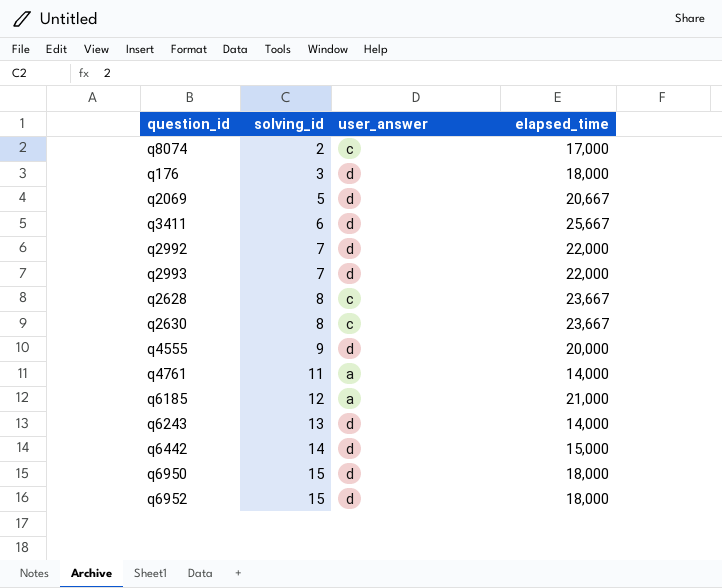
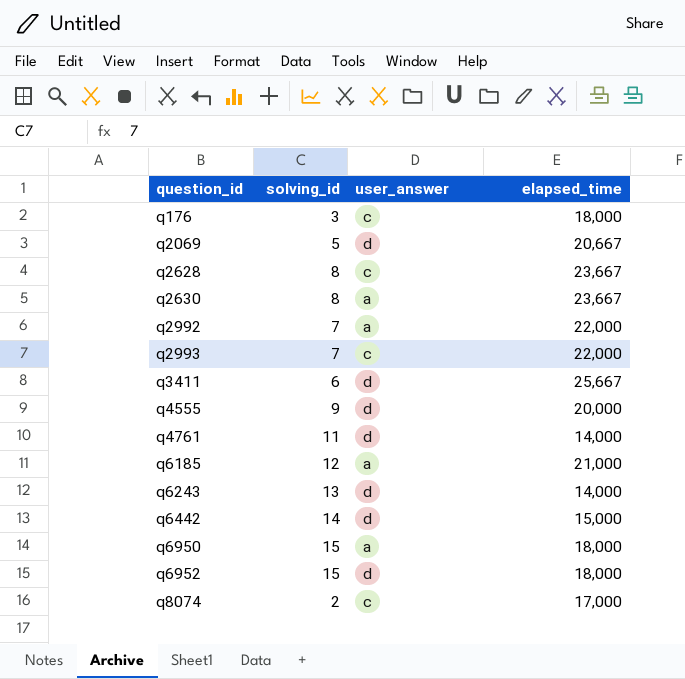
row order: solving_id ascending -> question_id ascending
q176 | user_answer: d -> c
q2630 | user_answer: c -> a
q2992 | user_answer: d -> a
q2993 | user_answer: d -> c
q4761 | user_answer: a -> d
q6950 | user_answer: d -> a

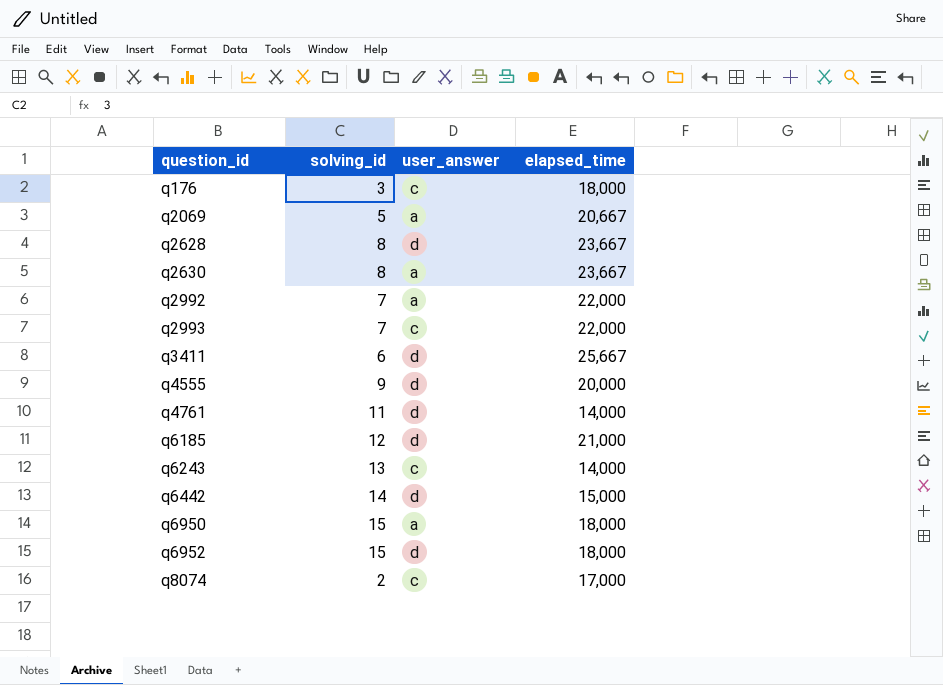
q2069 | user_answer: d -> a
q2628 | user_answer: c -> d
q6185 | user_answer: a -> d
q6243 | user_answer: d -> c

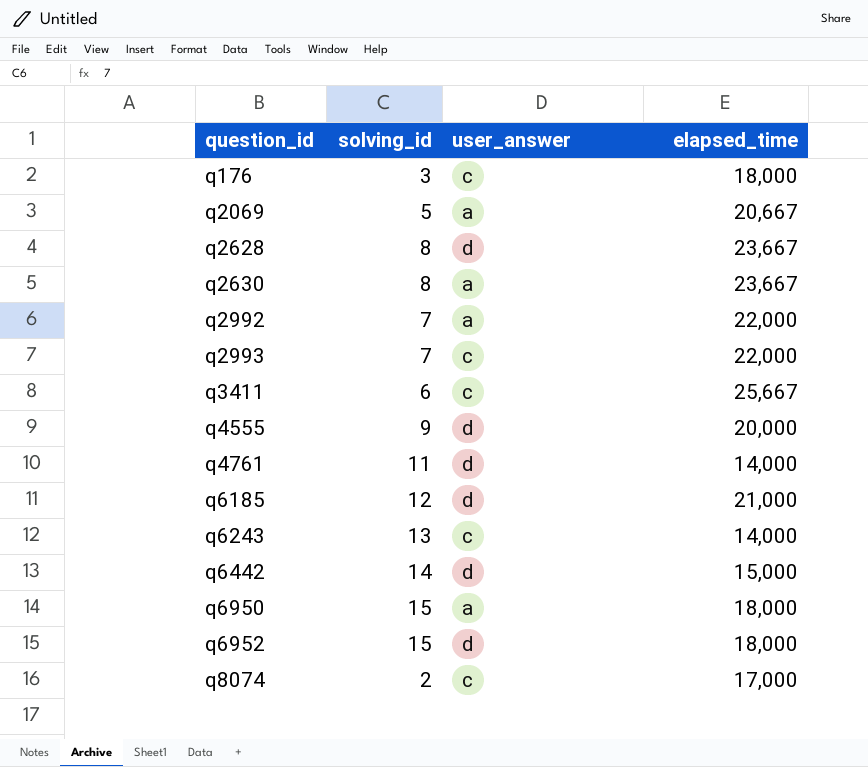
q3411 | user_answer: d -> c

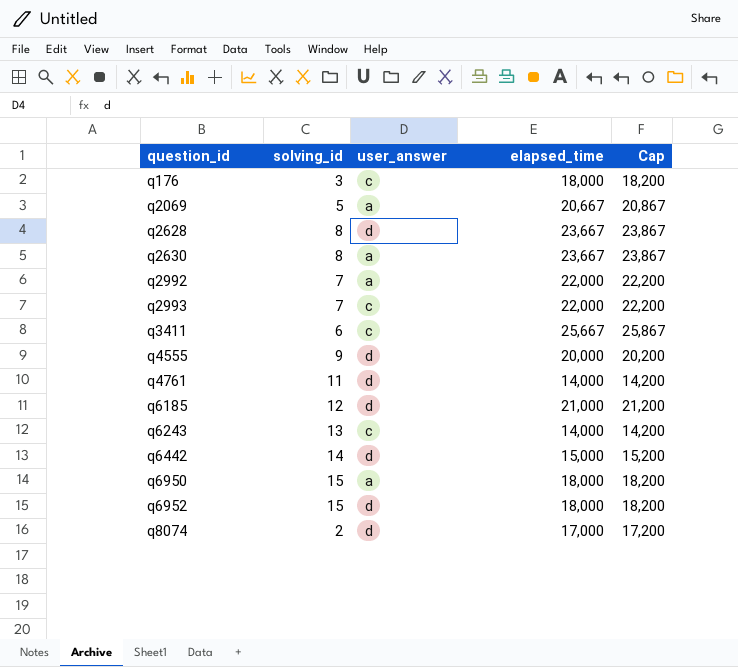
column Cap | formula: none -> [elapsed_time] + 200
q8074 | user_answer: c -> d

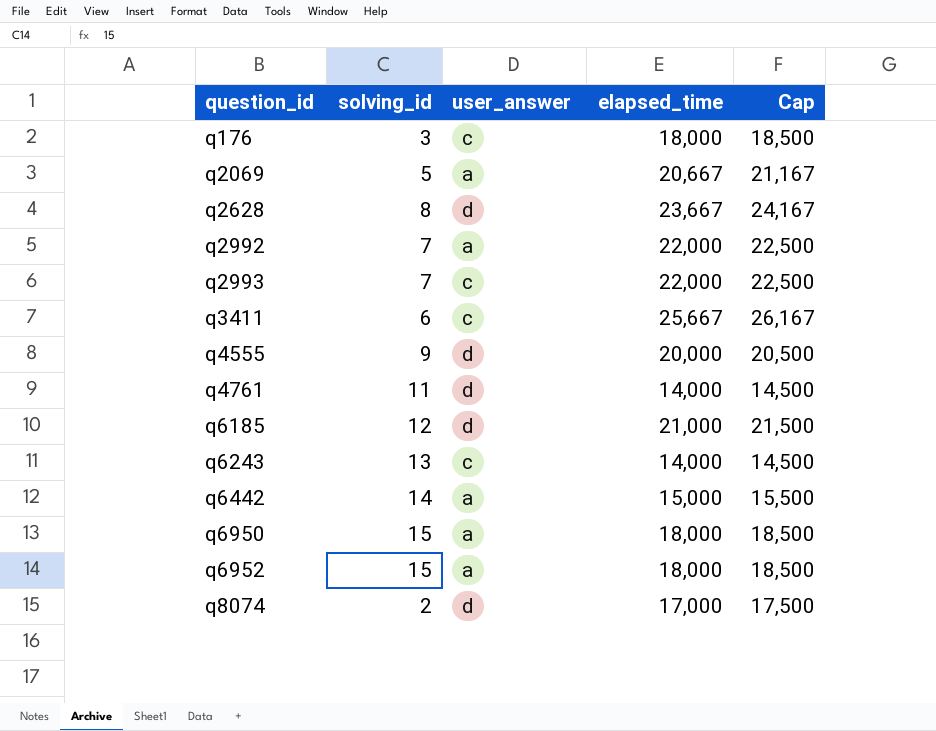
column Cap | formula: [elapsed_time] + 200 -> [elapsed_time] + 500
row q2630: 8 | a | 23,667 | 23,867 -> none
q6442 | user_answer: d -> a
q6952 | user_answer: d -> a

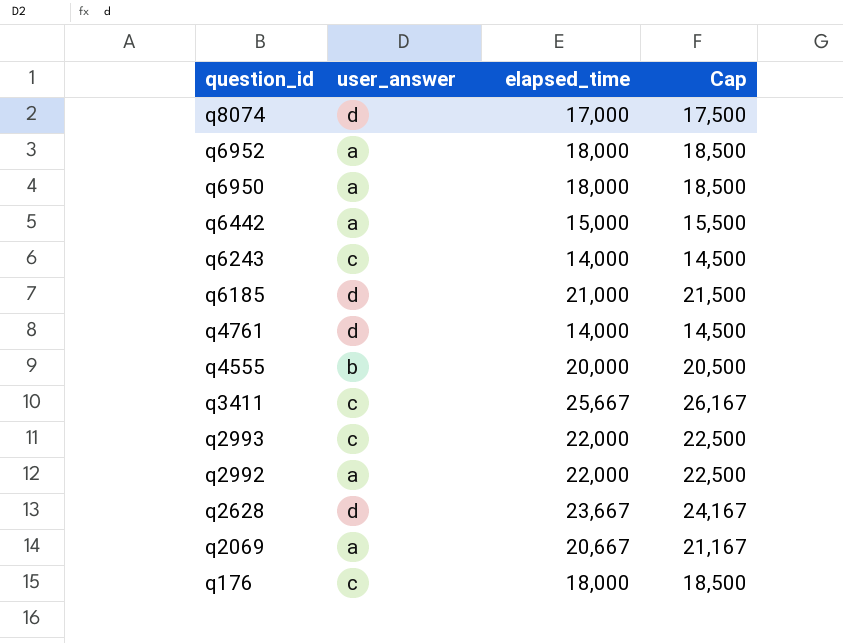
row order: question_id ascending -> question_id descending
column solving_id | position: 2 -> none
q4555 | user_answer: d -> b

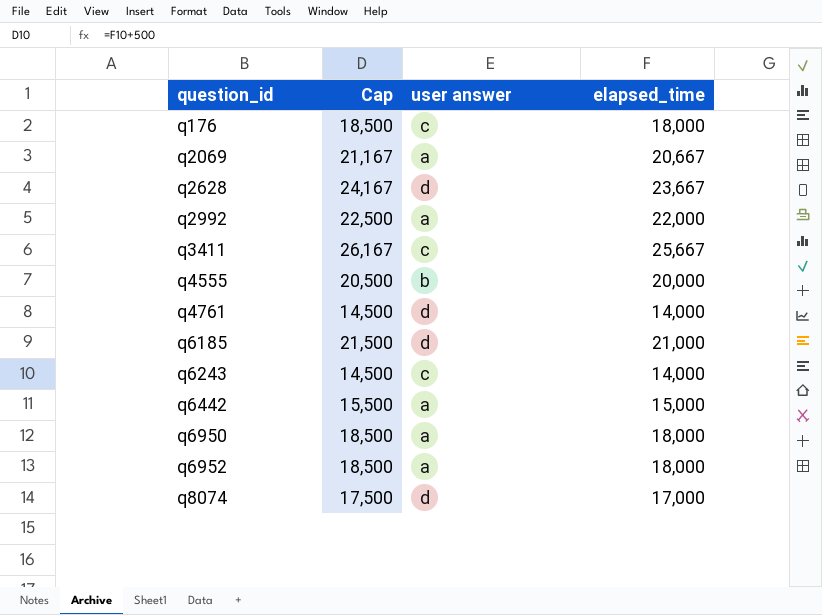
row order: question_id descending -> question_id ascending
column Cap | position: 4 -> 2
column name: user_answer -> user answer
row q2993: c | 22,000 | 22,500 -> none

